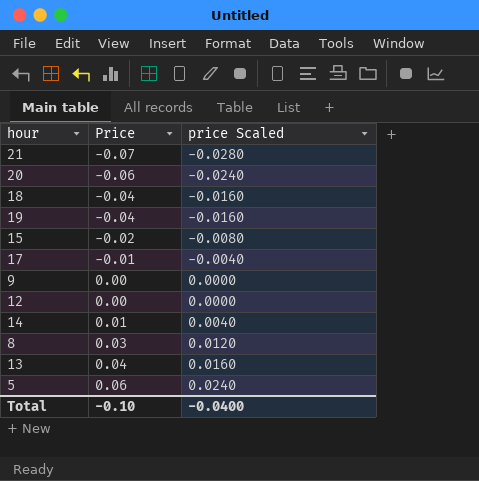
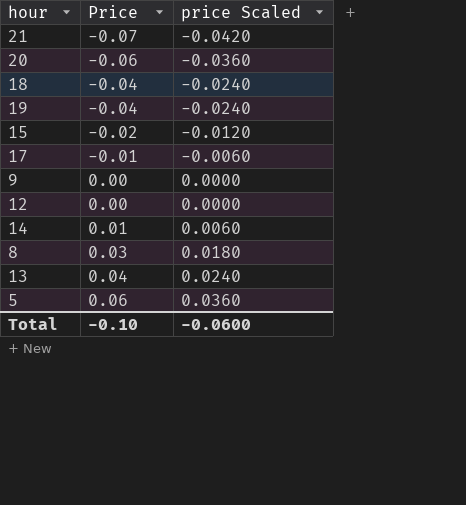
column price Scaled | formula: [Price] * 0.4 -> [Price] * 0.6
Total | price Scaled: -0.0400 -> -0.0600

